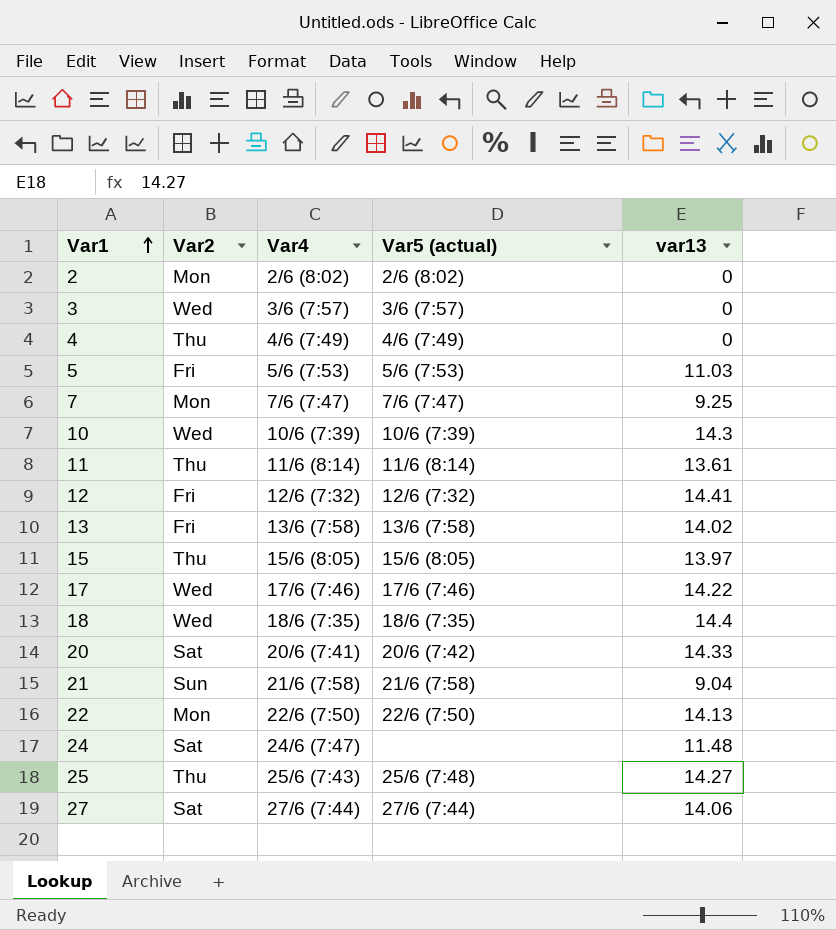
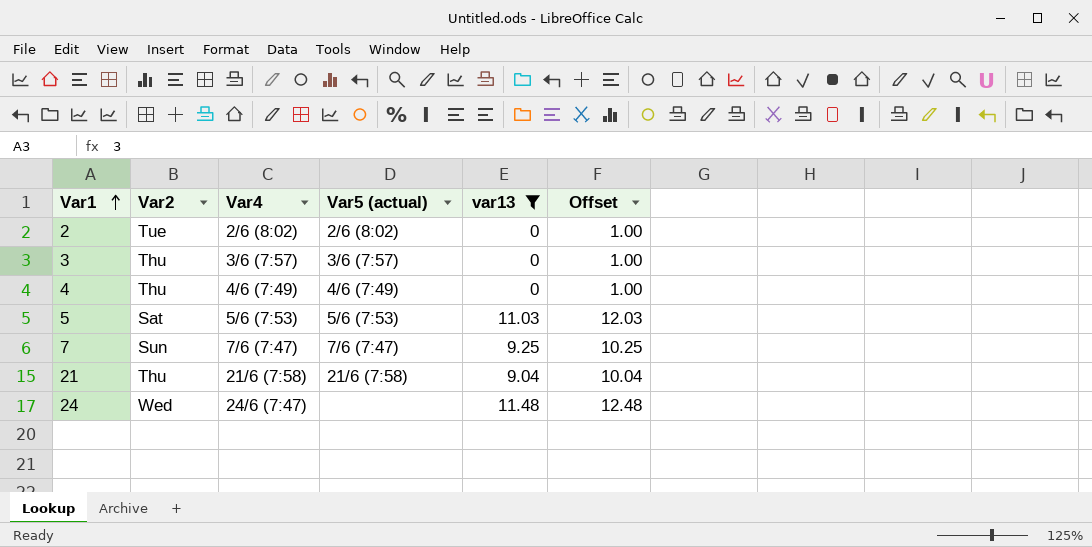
filter: none -> var13 <= 11.48
column Offset | formula: none -> [var13] + 1
2 | Var2: Mon -> Tue
3 | Var2: Wed -> Thu
5 | Var2: Fri -> Sat
7 | Var2: Mon -> Sun
21 | Var2: Sun -> Thu
24 | Var2: Sat -> Wed

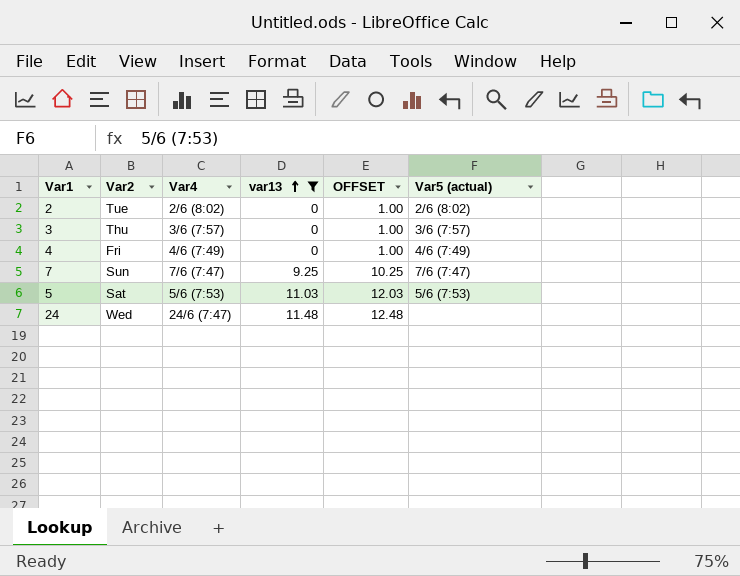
row order: Var1 ascending -> var13 ascending
column name: Offset -> OFFSET
column Var5 (actual) | position: 4 -> 6
row 21: Thu | 21/6 (7:58) | 21/6 (7:58) | 9.04 | 10.04 -> none
4 | Var2: Thu -> Fri

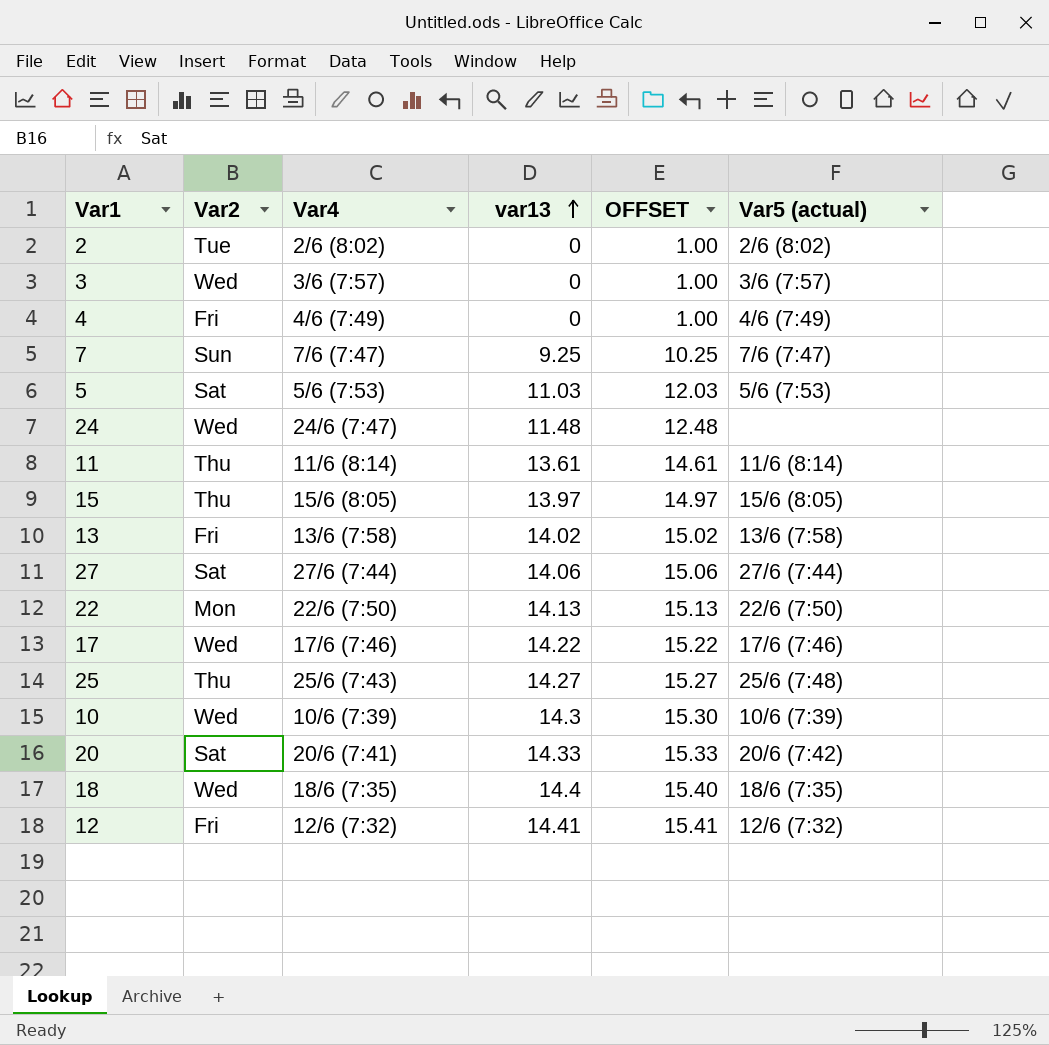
filter: var13 <= 11.48 -> none
3 | Var2: Thu -> Wed

